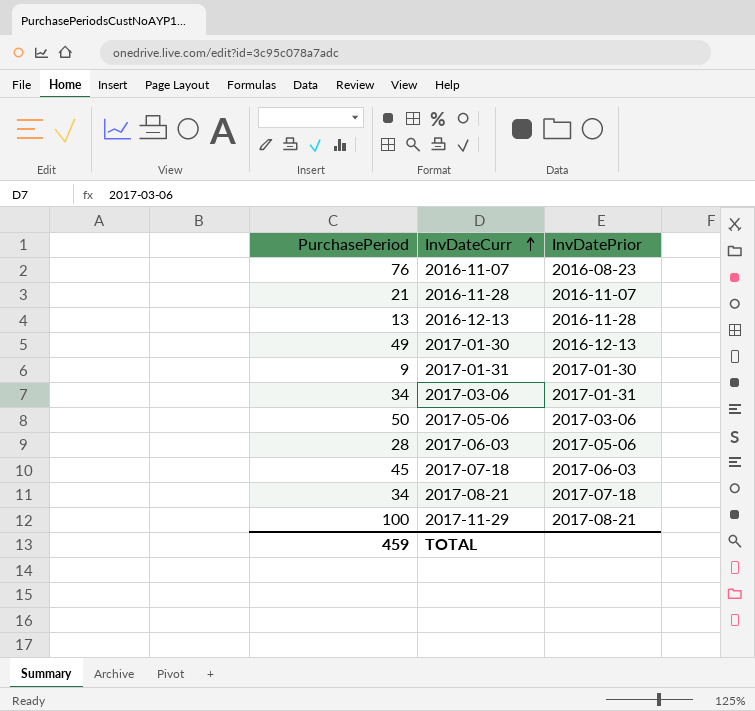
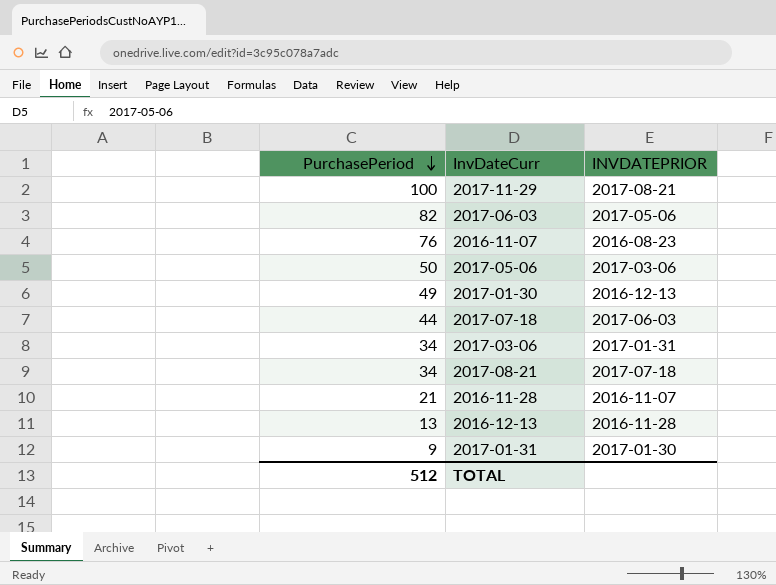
row order: InvDateCurr ascending -> PurchasePeriod descending
column name: InvDatePrior -> INVDATEPRIOR
2017-06-03 | PurchasePeriod: 28 -> 82
2017-07-18 | PurchasePeriod: 45 -> 44
TOTAL | PurchasePeriod: 459 -> 512

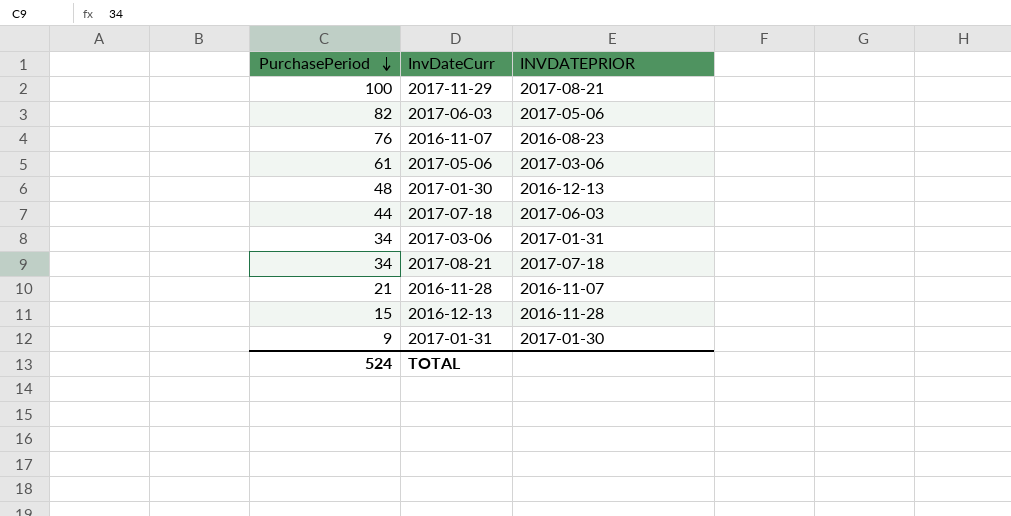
2017-05-06 | PurchasePeriod: 50 -> 61
2017-01-30 | PurchasePeriod: 49 -> 48
2016-12-13 | PurchasePeriod: 13 -> 15
TOTAL | PurchasePeriod: 512 -> 524

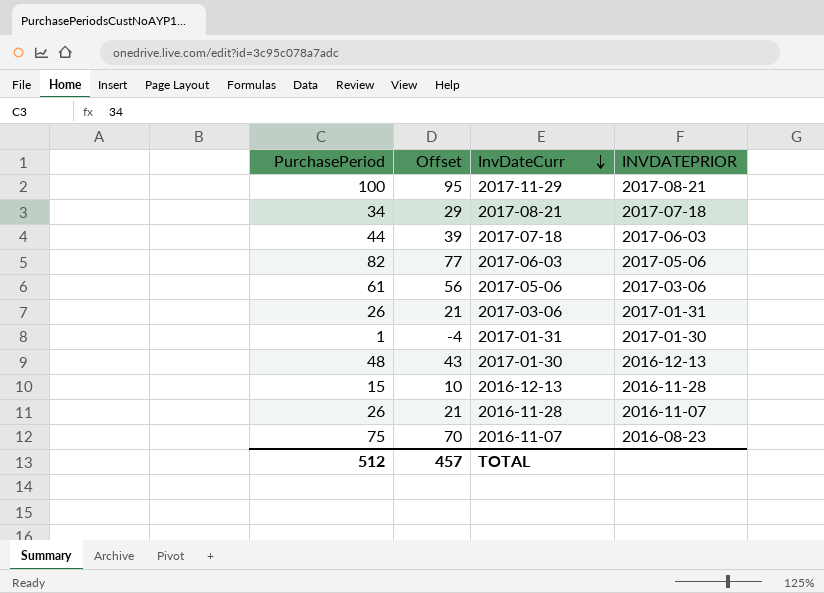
row order: PurchasePeriod descending -> InvDateCurr descending
column Offset | formula: none -> [PurchasePeriod] - 5
2017-03-06 | PurchasePeriod: 34 -> 26
2017-01-31 | PurchasePeriod: 9 -> 1
2016-11-28 | PurchasePeriod: 21 -> 26
2016-11-07 | PurchasePeriod: 76 -> 75
TOTAL | PurchasePeriod: 524 -> 512

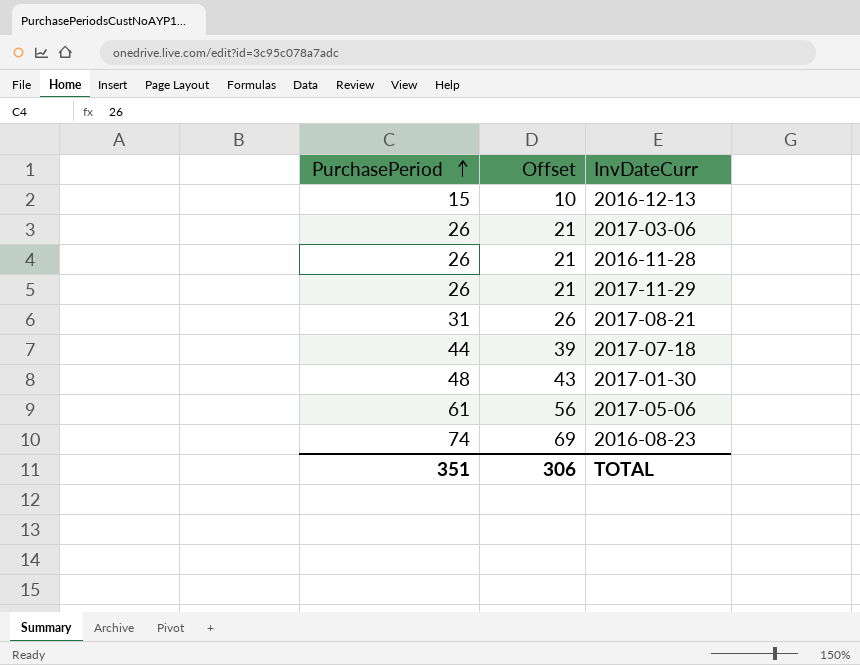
row order: InvDateCurr descending -> PurchasePeriod ascending
column INVDATEPRIOR | position: 4 -> none
row 2017-06-03: 82 | 77 | 2017-05-06 -> none
row 2017-01-31: 1 | -4 | 2017-01-30 -> none
row 2016-11-07: 75 | 70 | 2016-08-23 -> none
2017-11-29 | PurchasePeriod: 100 -> 26
2017-11-29 | Offset: 95 -> 21
2017-08-21 | PurchasePeriod: 34 -> 31
2017-08-21 | Offset: 29 -> 26
row 2016-08-23: none -> 74 | 69
TOTAL | PurchasePeriod: 512 -> 351
TOTAL | Offset: 457 -> 306

